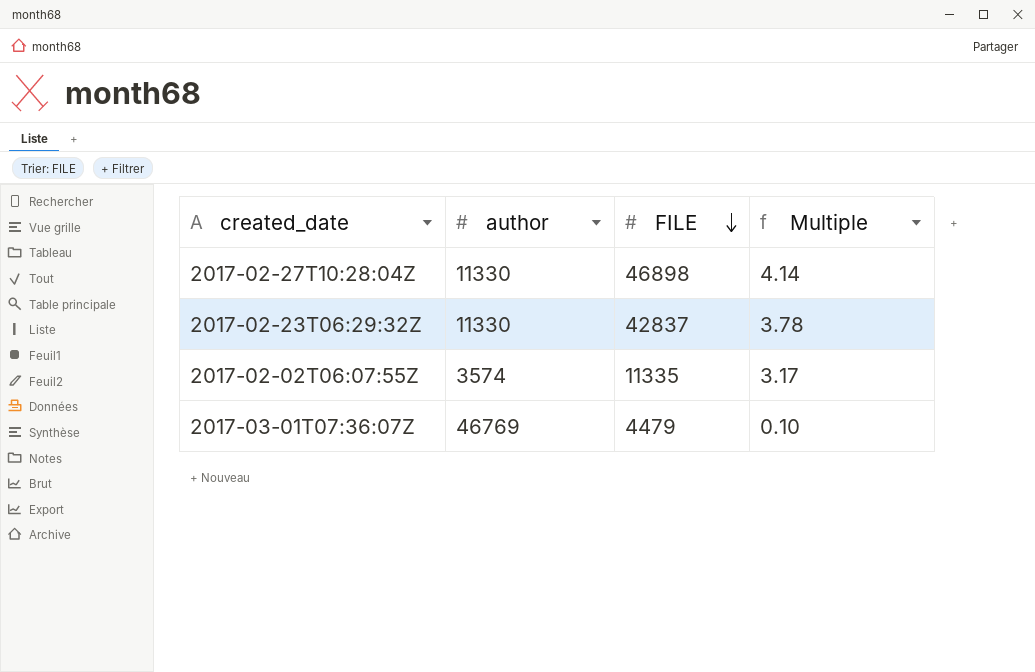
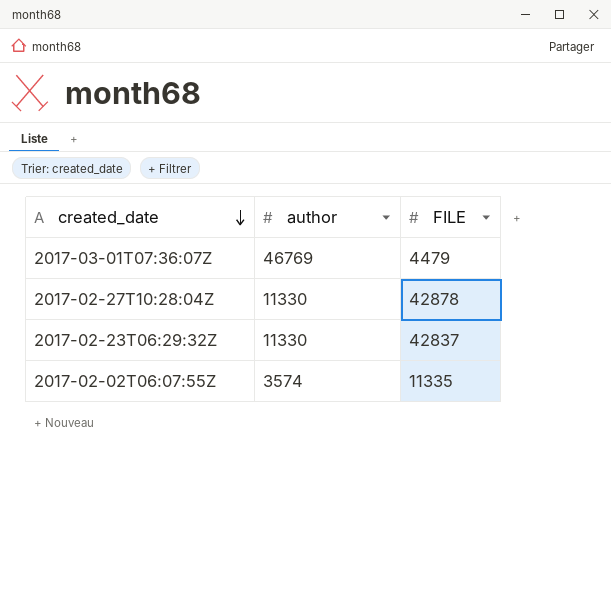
row order: FILE descending -> created_date descending
column Multiple | formula: [FILE] / [author] -> none
2017-02-27T10:28:04Z | FILE: 46898 -> 42878

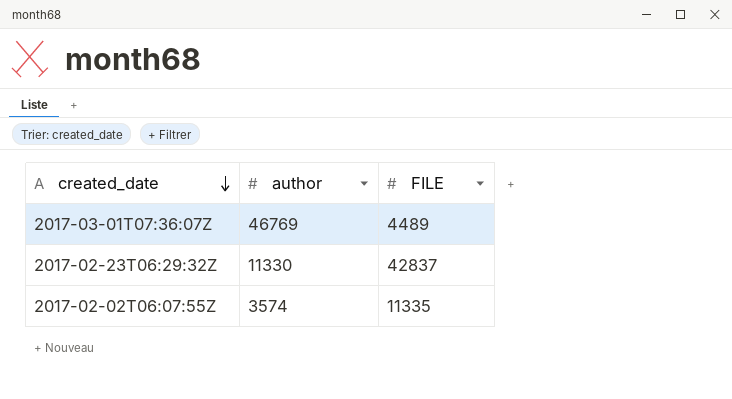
row 2017-02-27T10:28:04Z: 11330 | 42878 -> none
2017-03-01T07:36:07Z | FILE: 4479 -> 4489

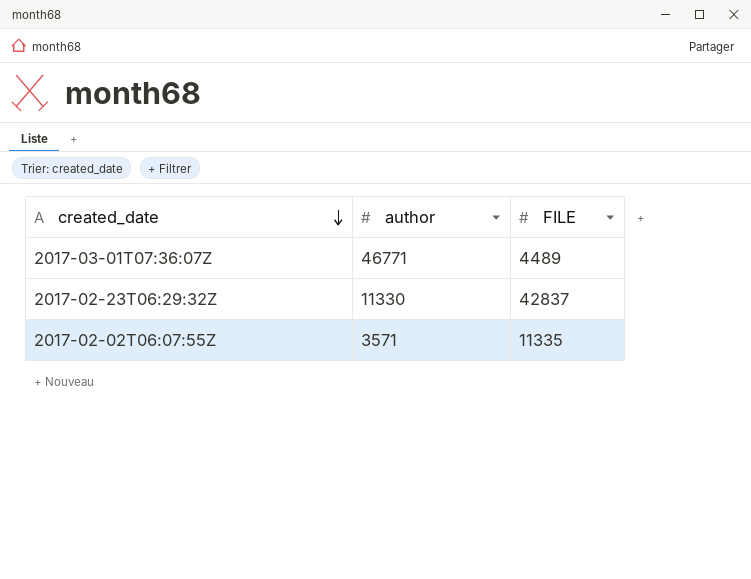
2017-03-01T07:36:07Z | author: 46769 -> 46771
2017-02-02T06:07:55Z | author: 3574 -> 3571

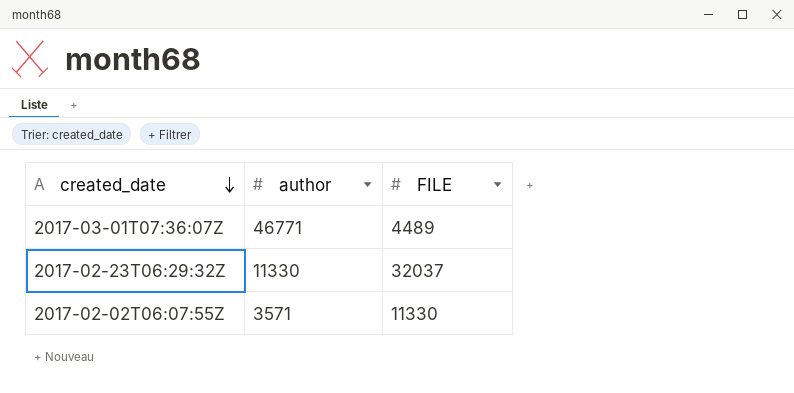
2017-02-23T06:29:32Z | FILE: 42837 -> 32037
2017-02-02T06:07:55Z | FILE: 11335 -> 11330

